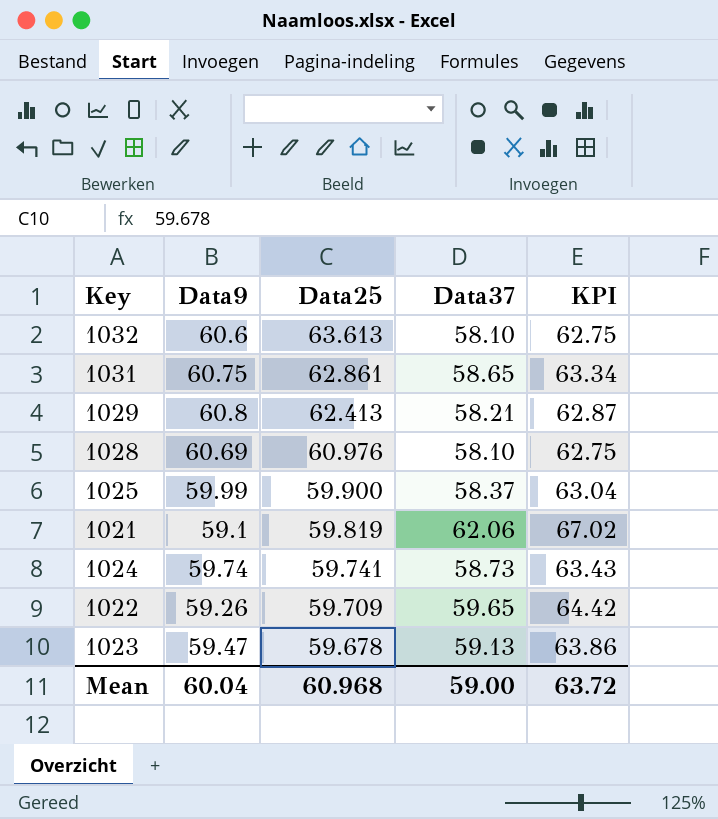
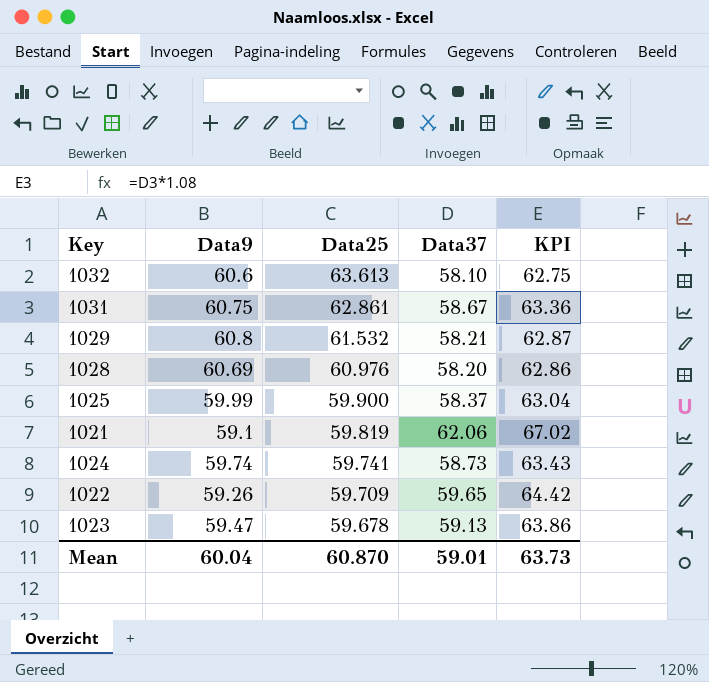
1031 | Data37: 58.65 -> 58.67
1031 | KPI: 63.34 -> 63.36
1029 | Data25: 62.413 -> 61.532
1028 | Data37: 58.10 -> 58.20
1028 | KPI: 62.75 -> 62.86
Mean | Data25: 60.968 -> 60.870
Mean | Data37: 59.00 -> 59.01
Mean | KPI: 63.72 -> 63.73

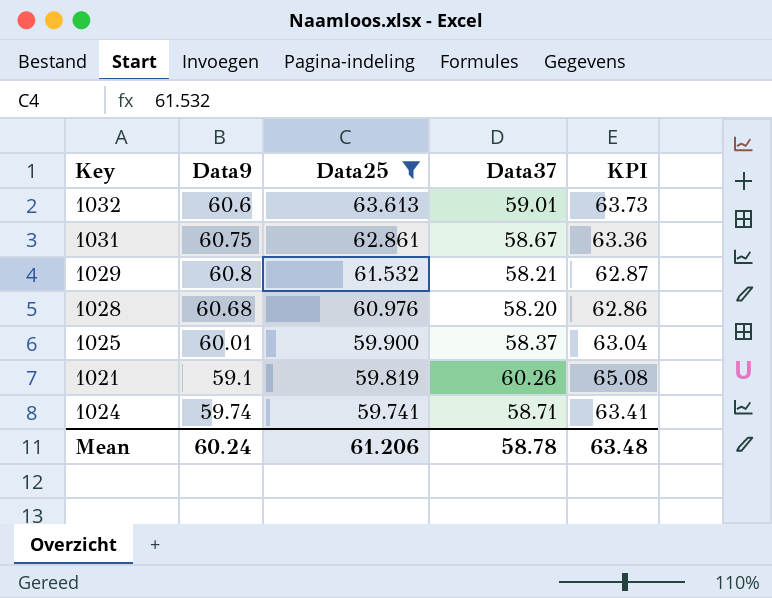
filter: none -> Data25 >= 59.741
1032 | Data37: 58.10 -> 59.01
1032 | KPI: 62.75 -> 63.73
1028 | Data9: 60.69 -> 60.68
1025 | Data9: 59.99 -> 60.01
1021 | Data37: 62.06 -> 60.26
1021 | KPI: 67.02 -> 65.08
1024 | Data37: 58.73 -> 58.71
1024 | KPI: 63.43 -> 63.41
Mean | Data9: 60.04 -> 60.24
Mean | Data25: 60.870 -> 61.206
Mean | Data37: 59.01 -> 58.78
Mean | KPI: 63.73 -> 63.48

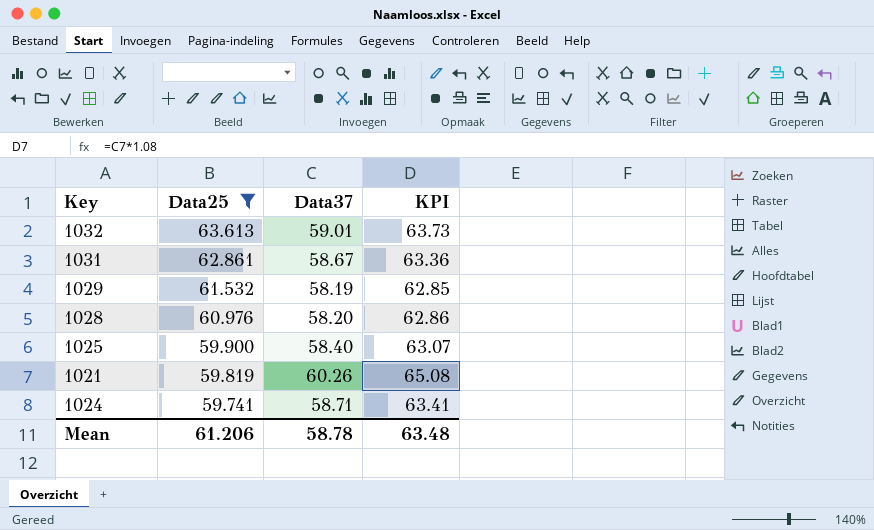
column Data9 | position: 2 -> none
1029 | Data37: 58.21 -> 58.19
1029 | KPI: 62.87 -> 62.85
1025 | Data37: 58.37 -> 58.40
1025 | KPI: 63.04 -> 63.07

